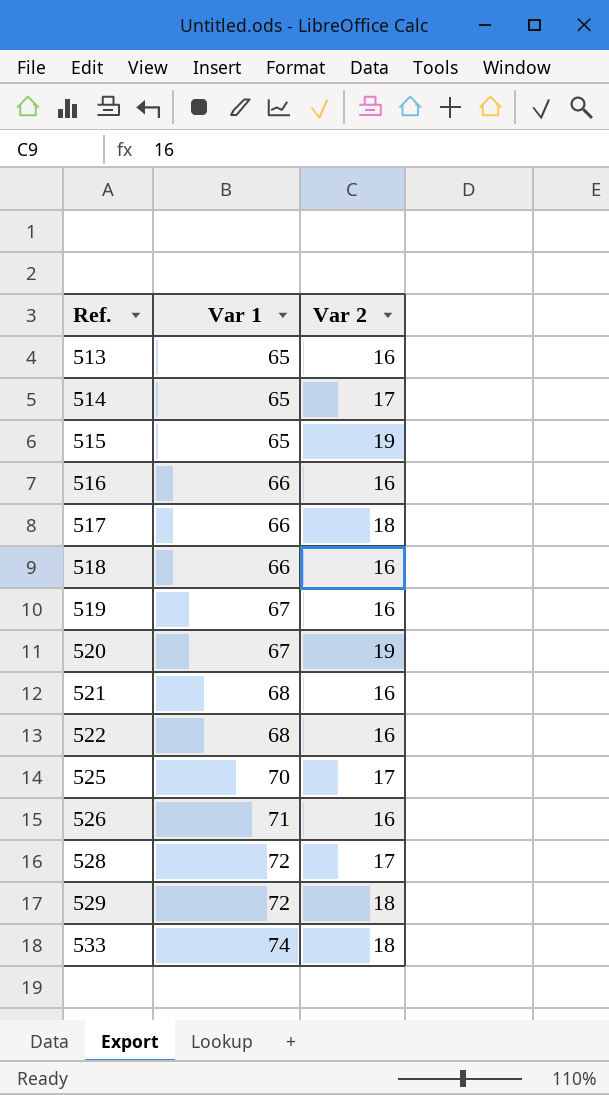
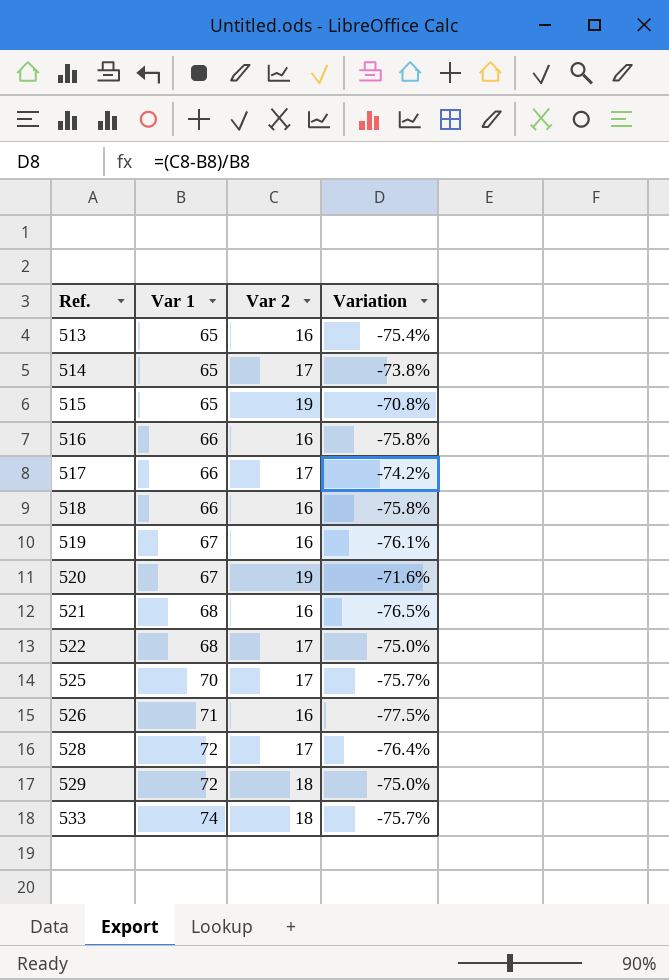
column Variation | formula: none -> ([Var 2] - [Var 1]) / [Var 1]
517 | Var 2: 18 -> 17
522 | Var 2: 16 -> 17

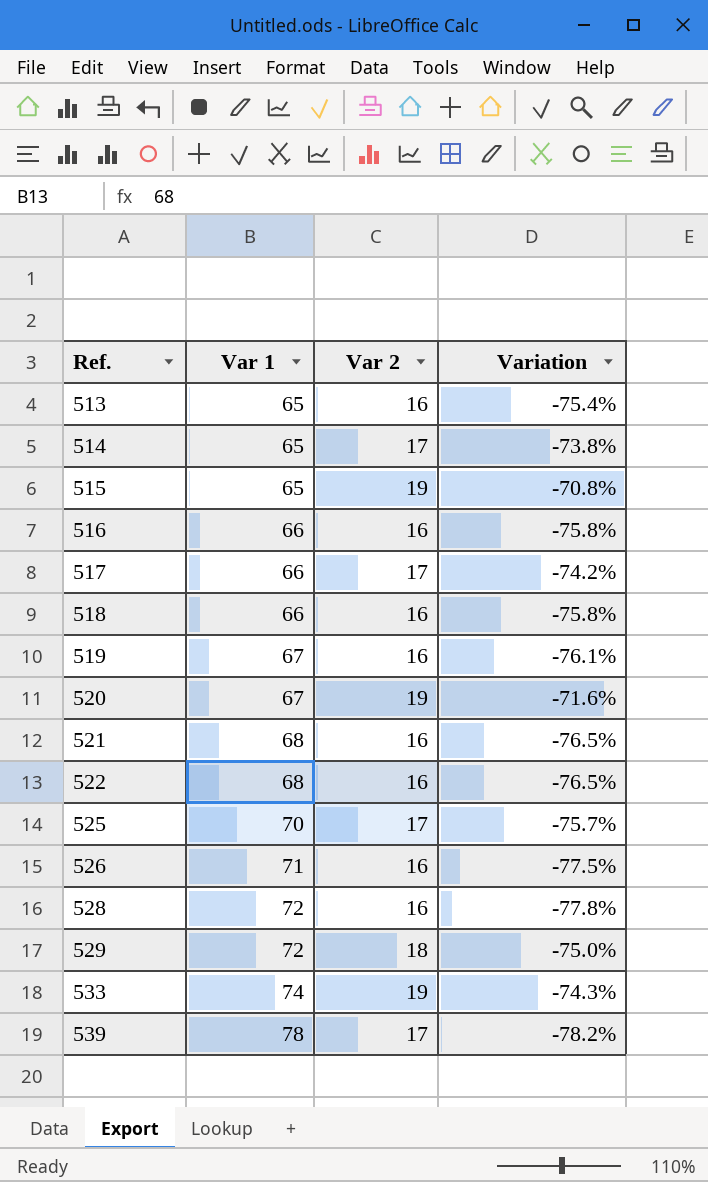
522 | Var 2: 17 -> 16
522 | Variation: -75.0% -> -76.5%
528 | Var 2: 17 -> 16
528 | Variation: -76.4% -> -77.8%
533 | Var 2: 18 -> 19
533 | Variation: -75.7% -> -74.3%
row 539: none -> 78 | 17 | -78.2%

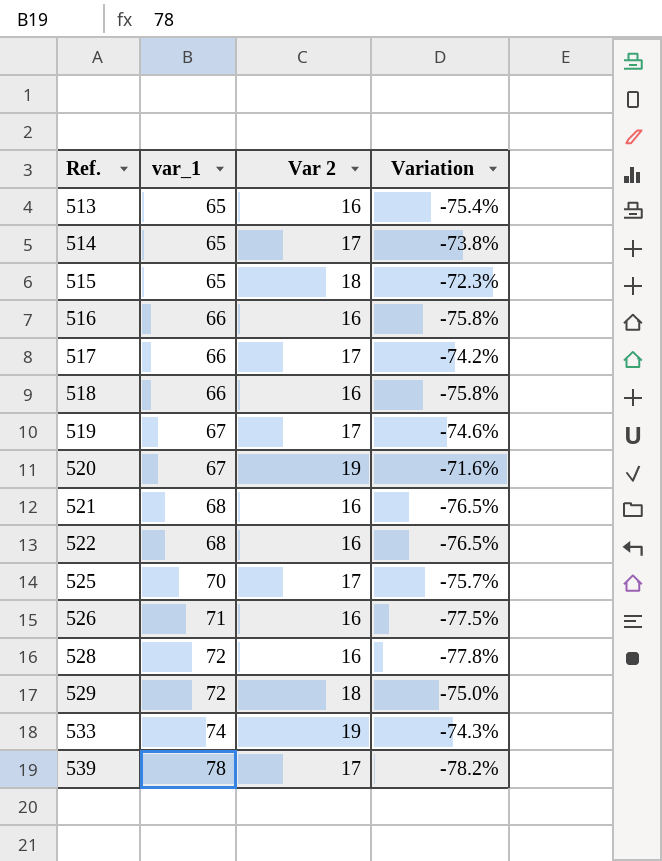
column name: Var 1 -> var_1
515 | Var 2: 19 -> 18
515 | Variation: -70.8% -> -72.3%
519 | Var 2: 16 -> 17
519 | Variation: -76.1% -> -74.6%

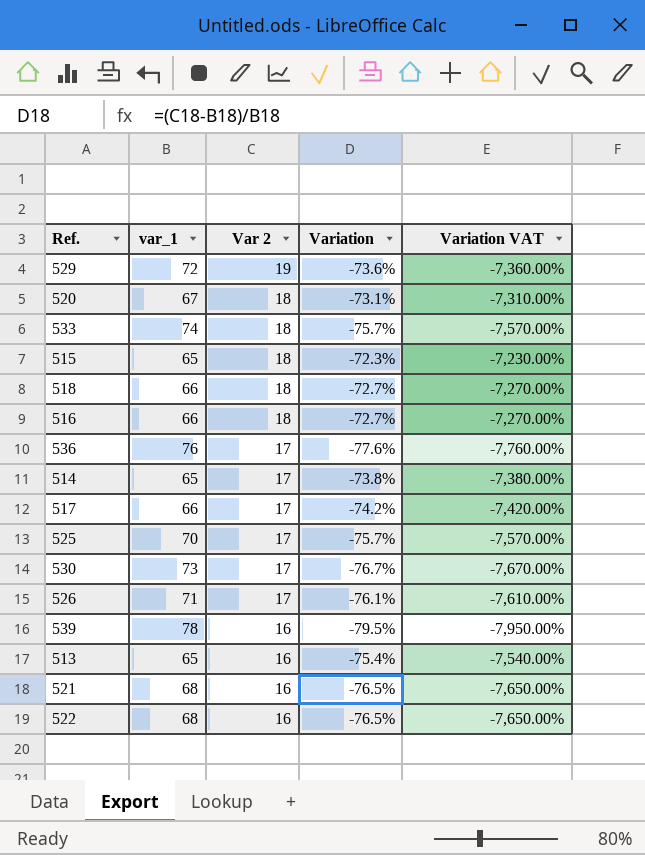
row order: Ref. ascending -> Var 2 descending
column Variation VAT | formula: none -> [Variation] * 100
row 519: 67 | 17 | -74.6% -> none
row 528: 72 | 16 | -77.8% -> none
529 | Var 2: 18 -> 19
529 | Variation: -75.0% -> -73.6%
520 | Var 2: 19 -> 18
520 | Variation: -71.6% -> -73.1%
533 | Var 2: 19 -> 18
533 | Variation: -74.3% -> -75.7%
518 | Var 2: 16 -> 18
518 | Variation: -75.8% -> -72.7%
516 | Var 2: 16 -> 18
516 | Variation: -75.8% -> -72.7%
row 536: none -> 76 | 17 | -77.6% | -7,760.00%
row 530: none -> 73 | 17 | -76.7% | -7,670.00%
526 | Var 2: 16 -> 17
526 | Variation: -77.5% -> -76.1%
539 | Var 2: 17 -> 16
539 | Variation: -78.2% -> -79.5%

